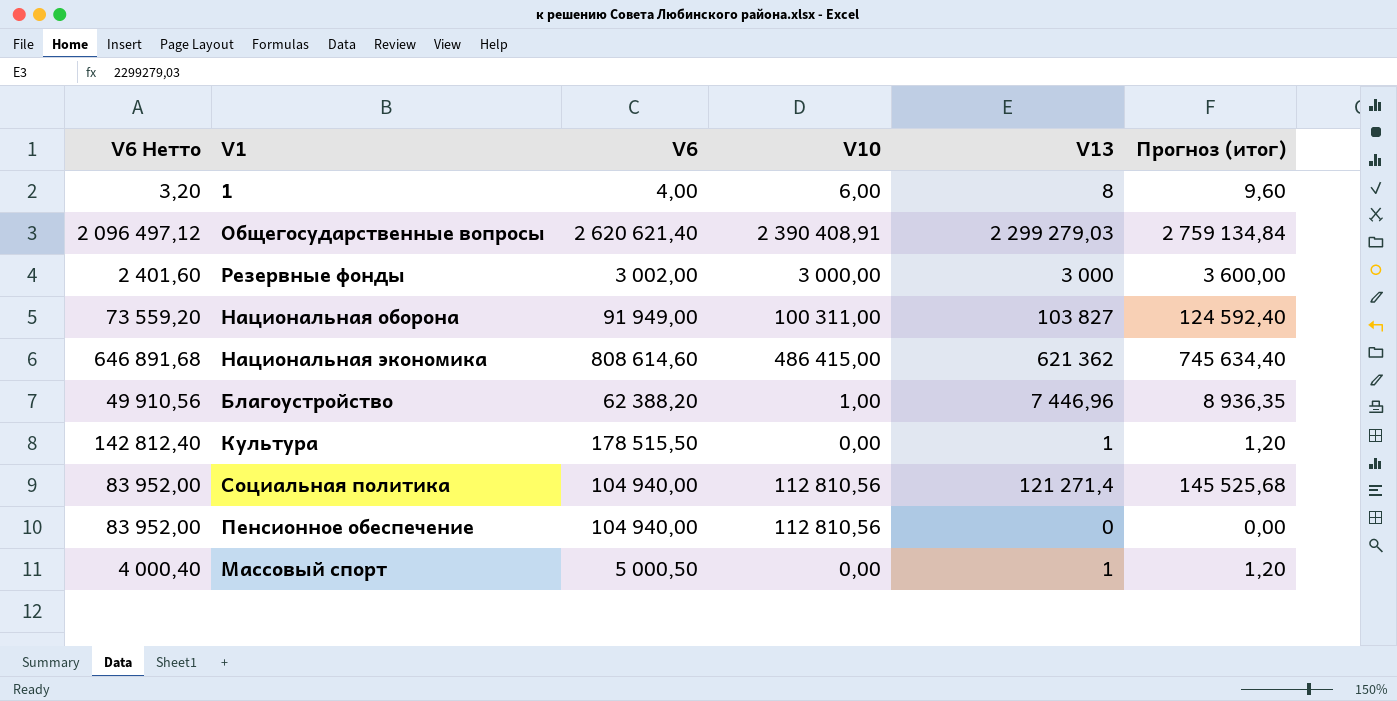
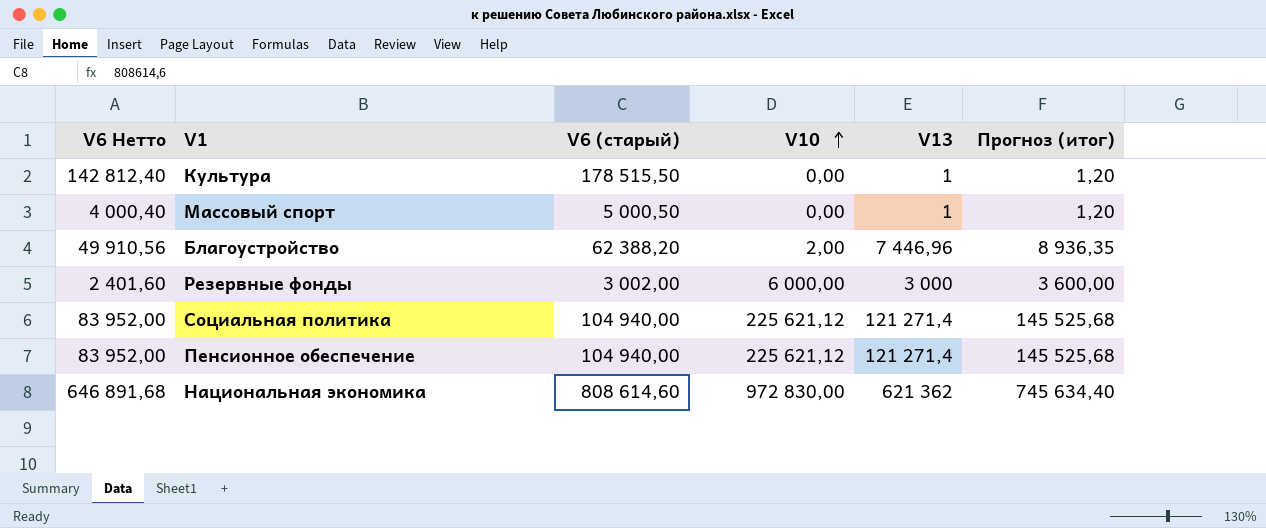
row order: none -> V10 ascending
column name: V6 -> V6 (старый)
row 1: 3,20 | 4,00 | 6,00 | 8 | 9,60 -> none
row Общегосударственные вопросы: 2 096 497,12 | 2 620 621,40 | 2 390 408,91 | 2 299 279,03 | 2 759 134,84 -> none
row Национальная оборона: 73 559,20 | 91 949,00 | 100 311,00 | 103 827 | 124 592,40 -> none
Благоустройство | V10: 1,00 -> 2,00
Резервные фонды | V10: 3 000,00 -> 6 000,00
Социальная политика | V10: 112 810,56 -> 225 621,12
Пенсионное обеспечение | V10: 112 810,56 -> 225 621,12
Пенсионное обеспечение | V13: 0 -> 121 271,4
Пенсионное обеспечение | Прогноз (итог): 0,00 -> 145 525,68
Национальная экономика | V10: 486 415,00 -> 972 830,00

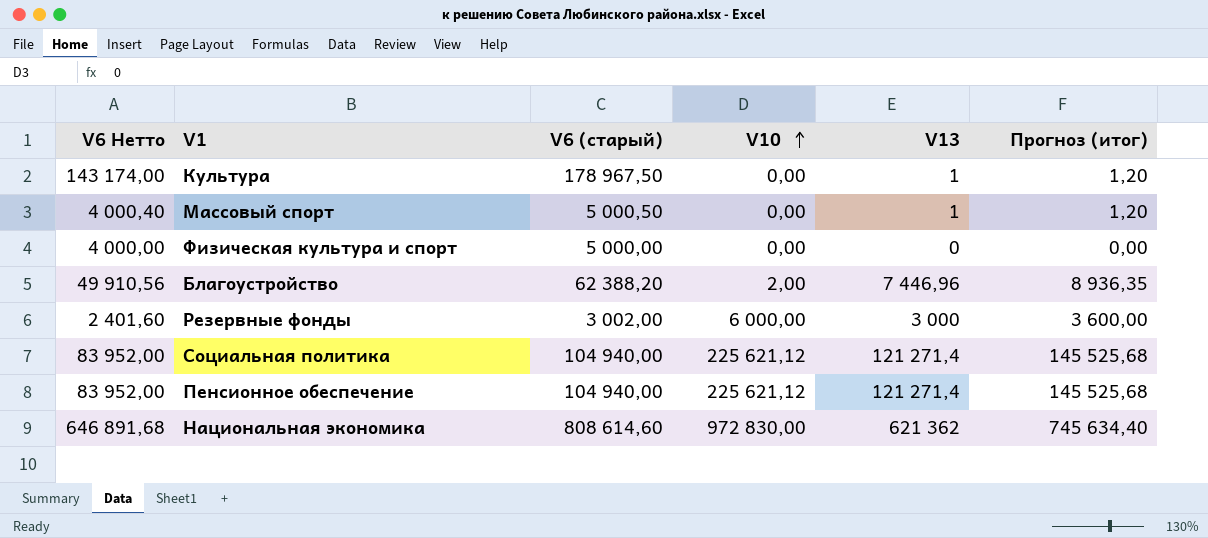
Культура | V6 Нетто: 142 812,40 -> 143 174,00
Культура | V6 (старый): 178 515,50 -> 178 967,50
row Физическая культура и спорт: none -> 4 000,00 | 5 000,00 | 0,00 | 0 | 0,00

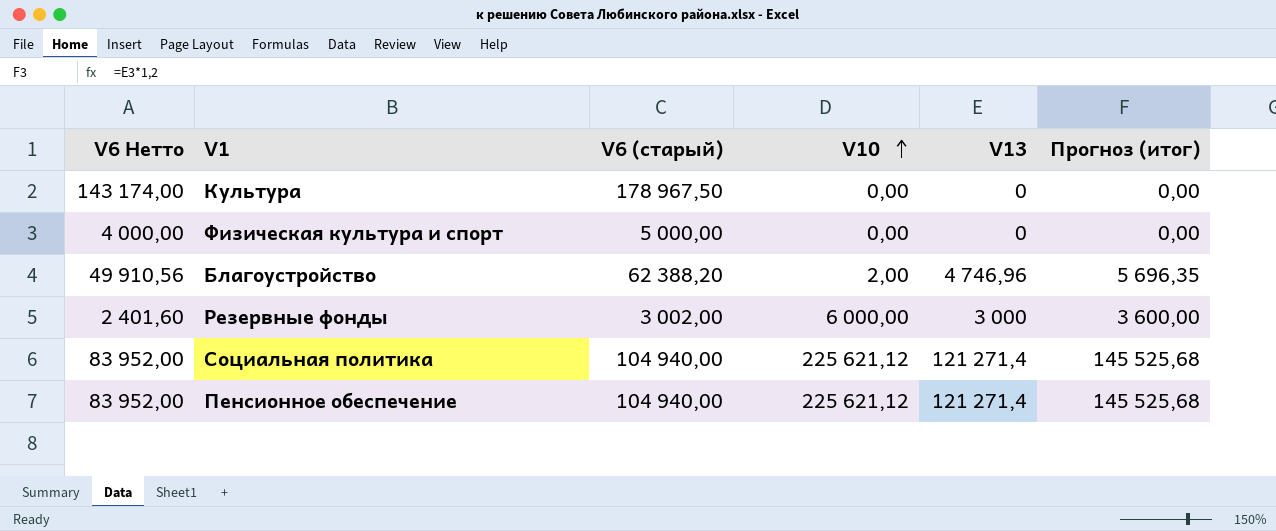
row Массовый спорт: 4 000,40 | 5 000,50 | 0,00 | 1 | 1,20 -> none
row Национальная экономика: 646 891,68 | 808 614,60 | 972 830,00 | 621 362 | 745 634,40 -> none
Культура | V13: 1 -> 0
Культура | Прогноз (итог): 1,20 -> 0,00
Благоустройство | V13: 7 446,96 -> 4 746,96
Благоустройство | Прогноз (итог): 8 936,35 -> 5 696,35

